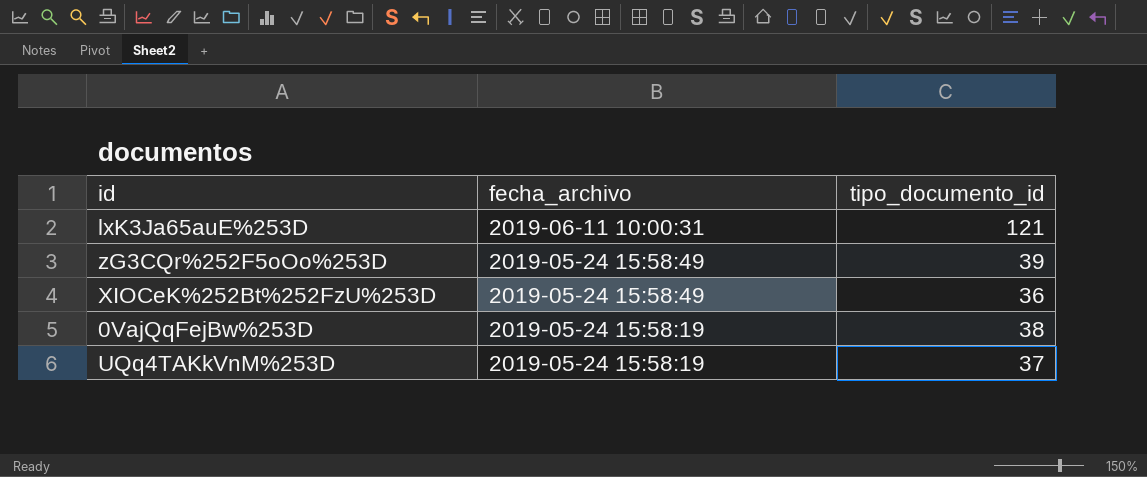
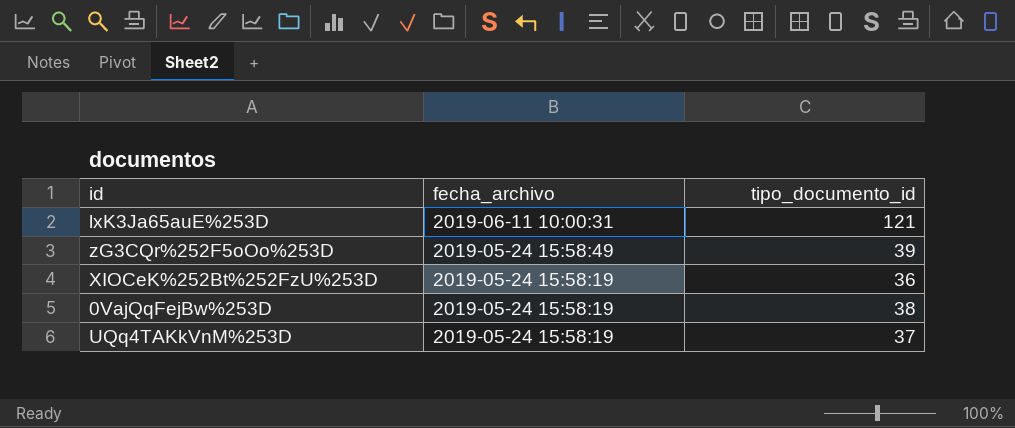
XIOCeK%252Bt%252FzU%253D | fecha_archivo: 2019-05-24 15:58:49 -> 2019-05-24 15:58:19

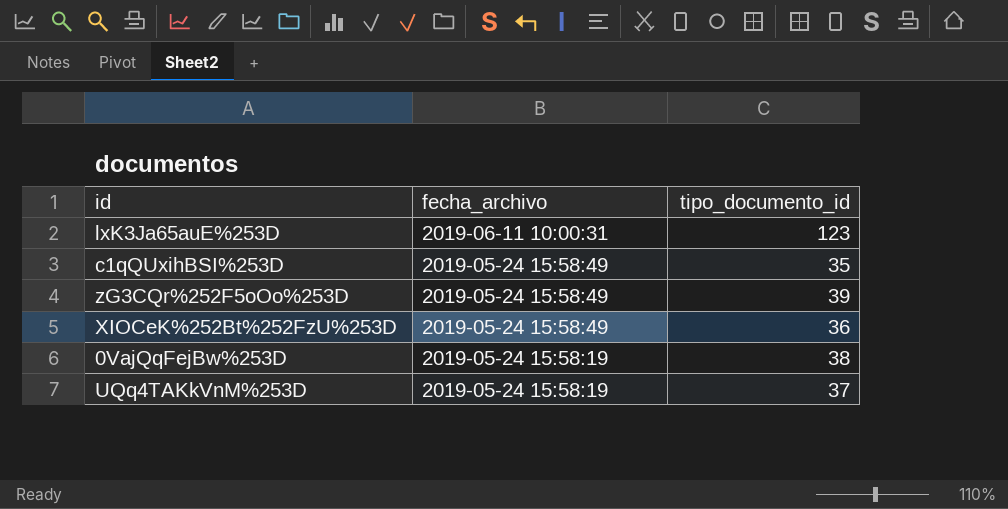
lxK3Ja65auE%253D | tipo_documento_id: 121 -> 123
row c1qQUxihBSI%253D: none -> 2019-05-24 15:58:49 | 35
XIOCeK%252Bt%252FzU%253D | fecha_archivo: 2019-05-24 15:58:19 -> 2019-05-24 15:58:49

